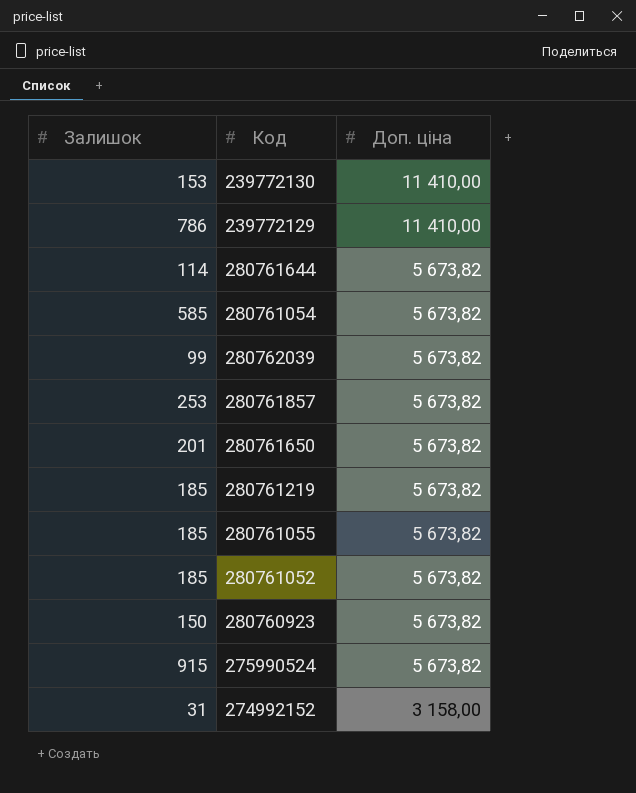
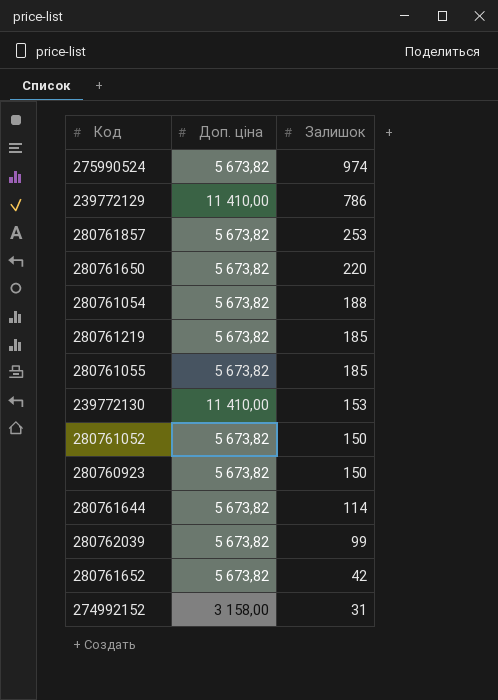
row order: Доп. ціна descending -> Залишок descending
column Залишок | position: 1 -> 3
275990524 | Залишок: 915 -> 974
280761650 | Залишок: 201 -> 220
280761054 | Залишок: 585 -> 188
280761052 | Залишок: 185 -> 150
row 280761652: none -> 5 673,82 | 42

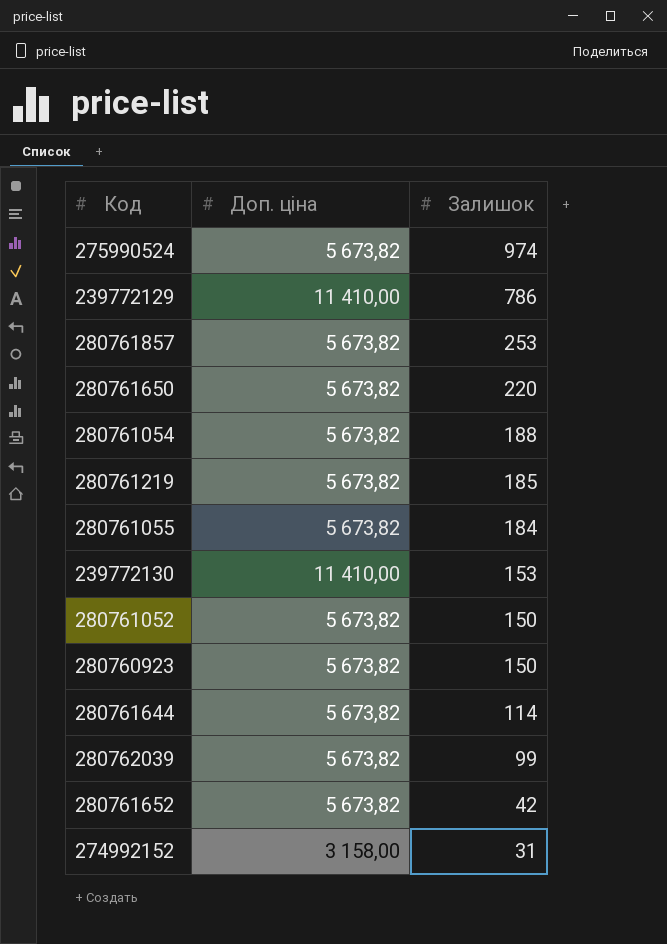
280761055 | Залишок: 185 -> 184

